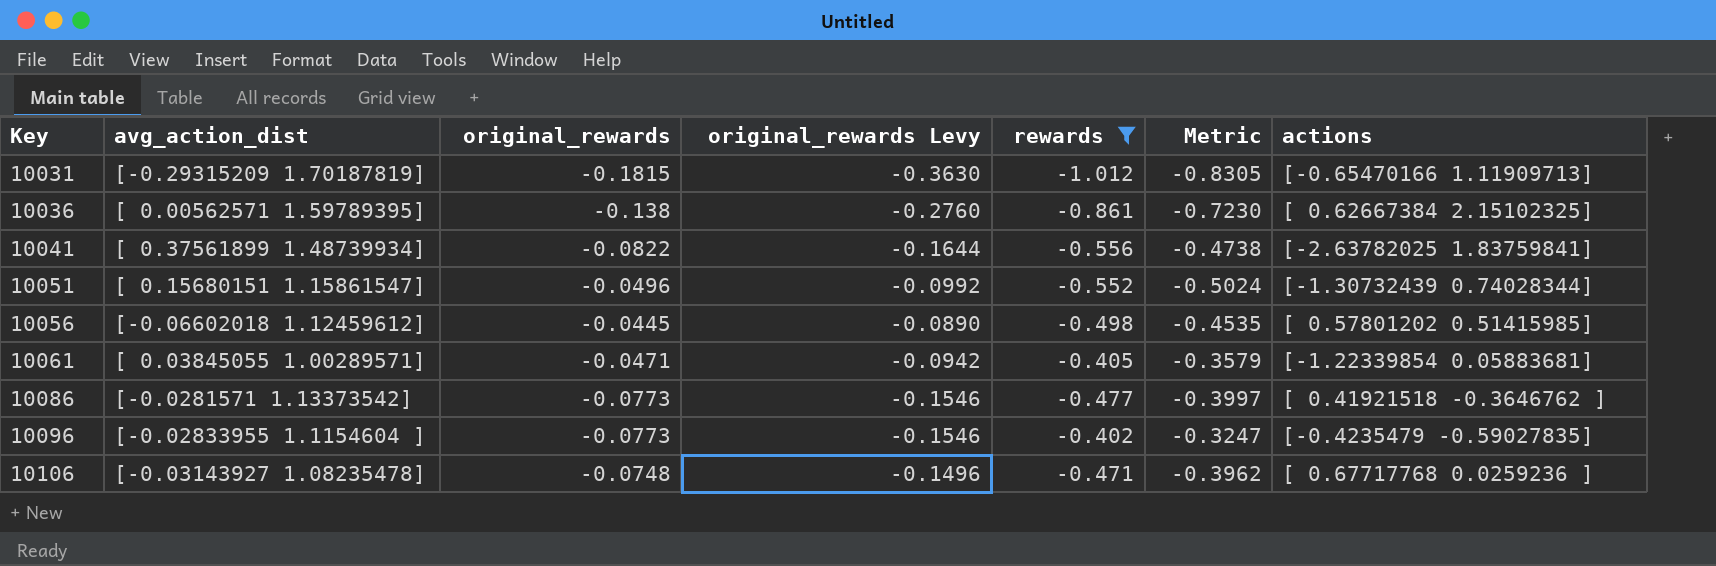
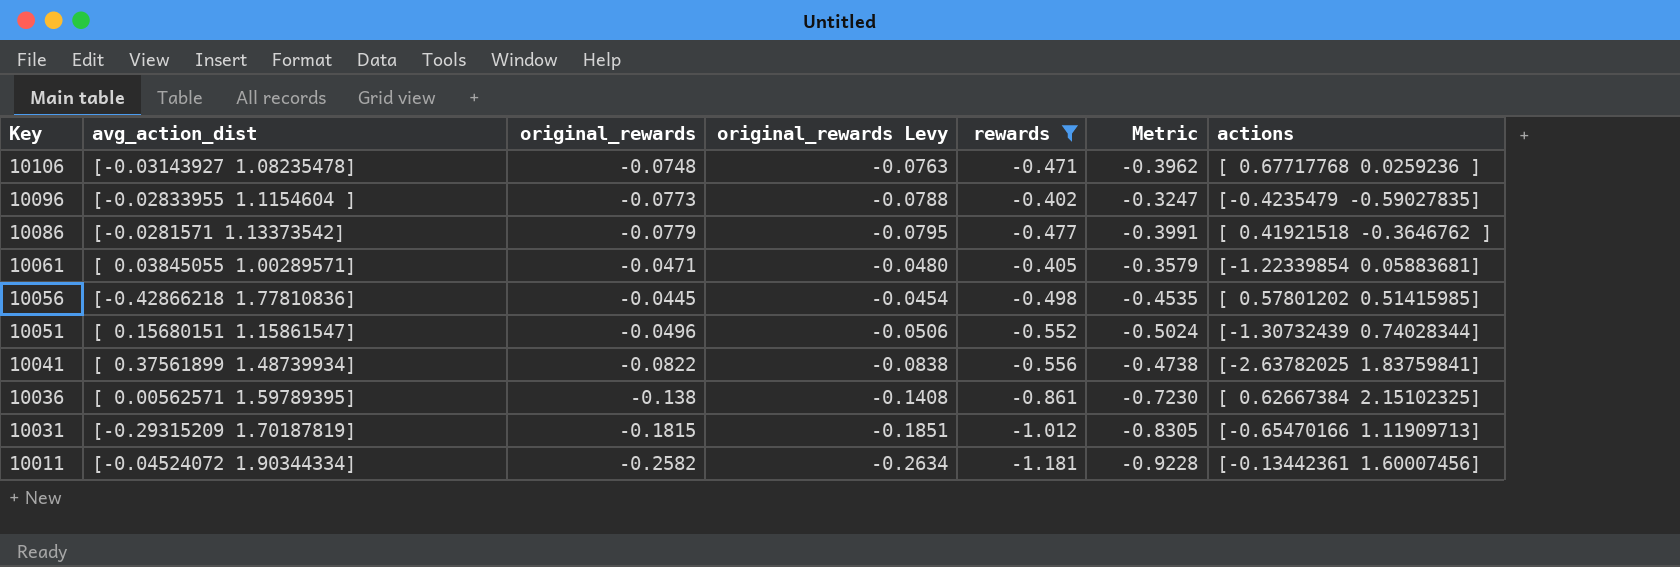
row order: Key ascending -> Key descending
column original_rewards Levy | formula: [original_rewards] * 2 -> [original_rewards] * 1.02
10086 | original_rewards: -0.0773 -> -0.0779
10086 | Metric: -0.3997 -> -0.3991
10056 | avg_action_dist: [-0.06602018 1.12459612] -> [-0.42866218 1.77810836]
row 10011: none -> [-0.04524072 1.90344334] | -0.2582 | -0.2634 | -1.181 | -0.9228 | [-0.13442361 1.60007456]

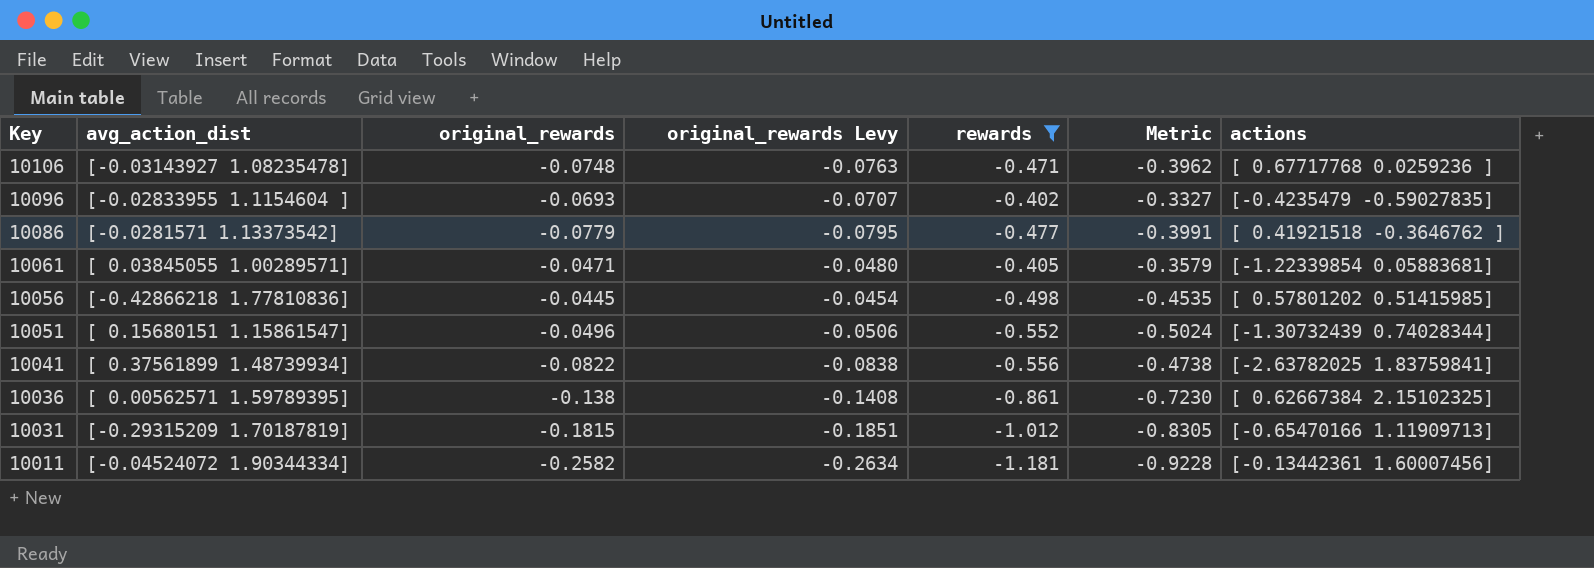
10096 | original_rewards: -0.0773 -> -0.0693
10096 | original_rewards Levy: -0.0788 -> -0.0707
10096 | Metric: -0.3247 -> -0.3327

